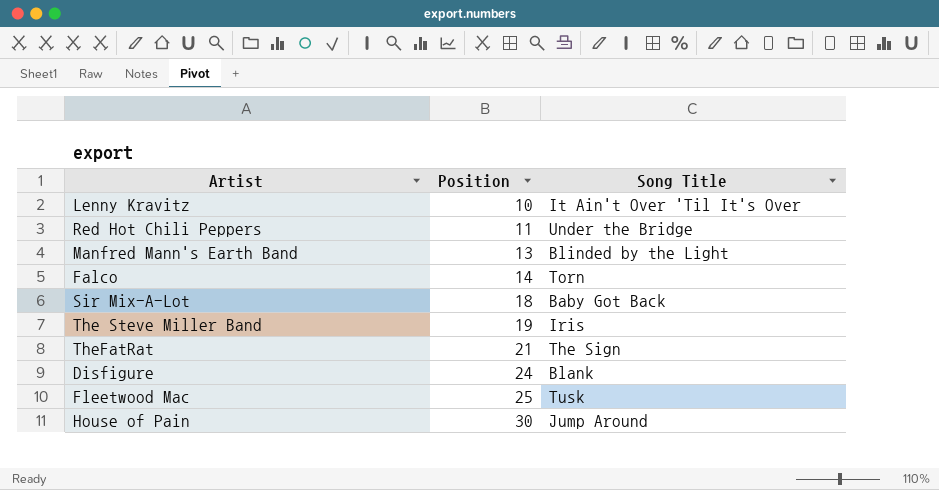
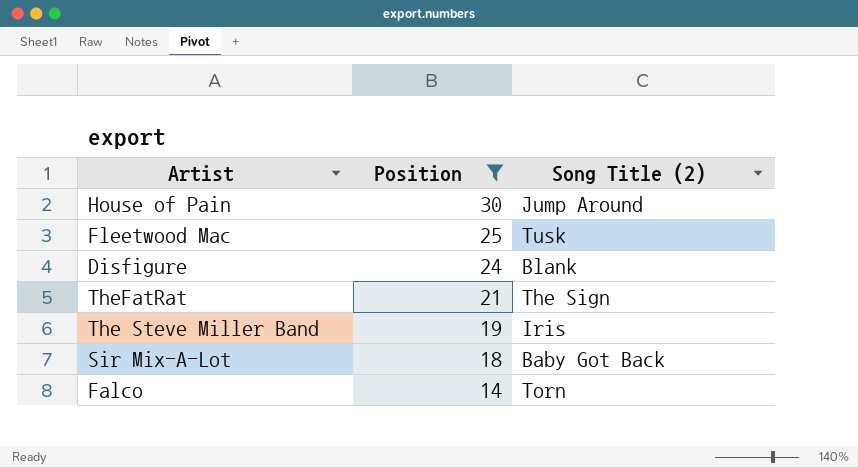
filter: none -> Position >= 14
row order: Position ascending -> Position descending
column name: Song Title -> Song Title (2)

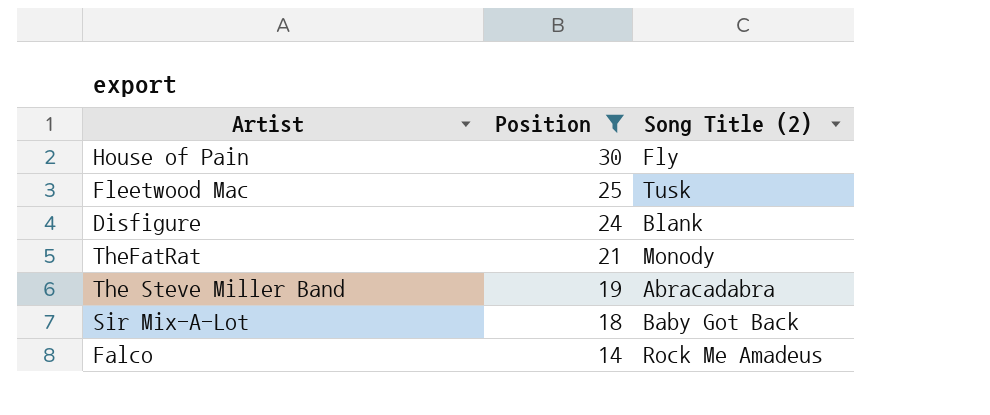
House of Pain | Song Title (2): Jump Around -> Fly
TheFatRat | Song Title (2): The Sign -> Monody
The Steve Miller Band | Song Title (2): Iris -> Abracadabra
Falco | Song Title (2): Torn -> Rock Me Amadeus

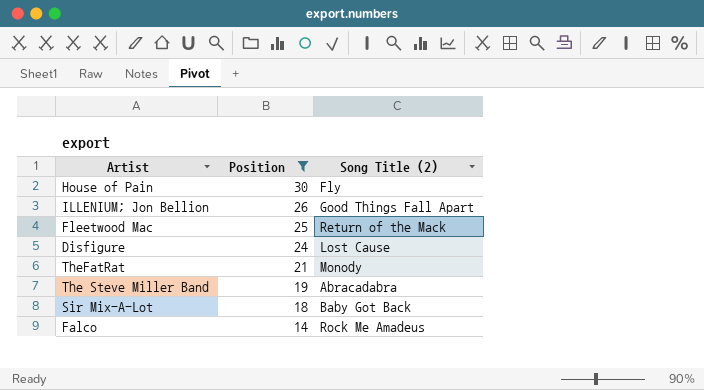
row ILLENIUM; Jon Bellion: none -> 26 | Good Things Fall Apart
Fleetwood Mac | Song Title (2): Tusk -> Return of the Mack
Disfigure | Song Title (2): Blank -> Lost Cause

